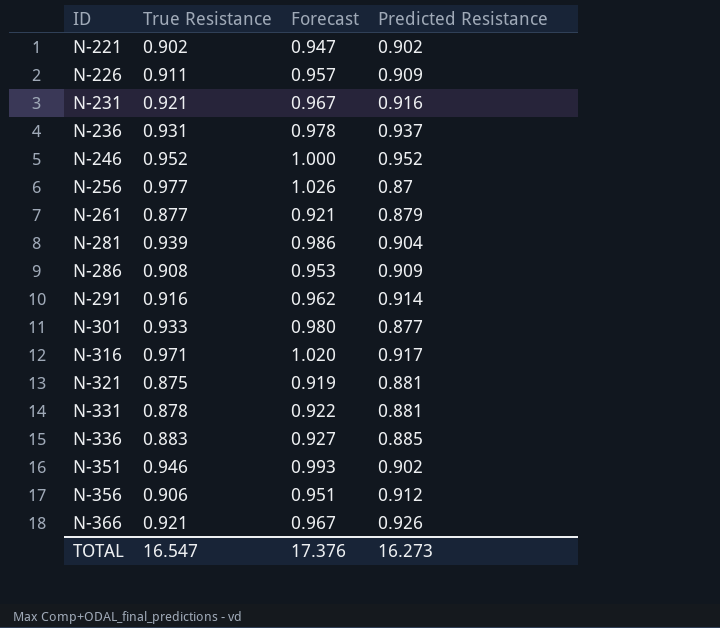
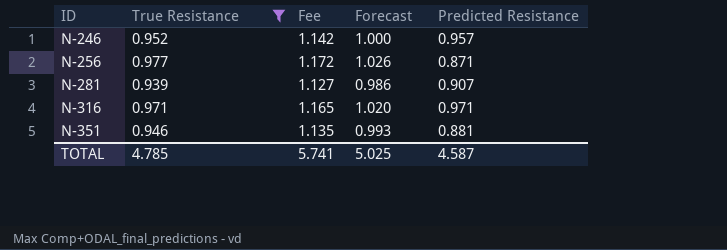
filter: none -> True Resistance >= 0.939
column Fee | formula: none -> [True Resistance] * 1.2
N-246 | Predicted Resistance: 0.952 -> 0.957
N-256 | Predicted Resistance: 0.87 -> 0.871
N-281 | Predicted Resistance: 0.904 -> 0.907
N-316 | Predicted Resistance: 0.917 -> 0.971
N-351 | Predicted Resistance: 0.902 -> 0.881
TOTAL | True Resistance: 16.547 -> 4.785
TOTAL | Forecast: 17.376 -> 5.025
TOTAL | Predicted Resistance: 16.273 -> 4.587

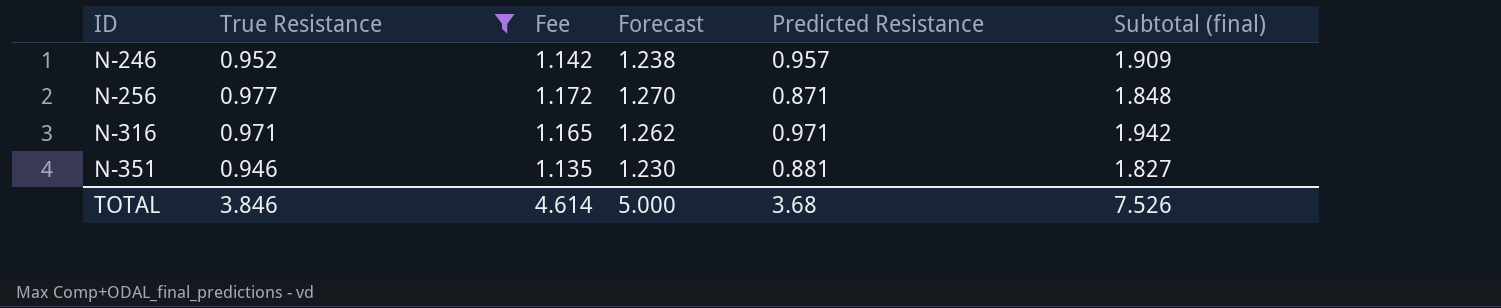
column Forecast | formula: [True Resistance] * 1.05 -> [True Resistance] * 1.3
column Subtotal (final) | formula: none -> [True Resistance] + [Predicted Resistance]
row N-281: 0.939 | 1.127 | 0.986 | 0.907 -> none
TOTAL | True Resistance: 4.785 -> 3.846
TOTAL | Fee: 5.741 -> 4.614
TOTAL | Forecast: 5.025 -> 5.000
TOTAL | Predicted Resistance: 4.587 -> 3.68

